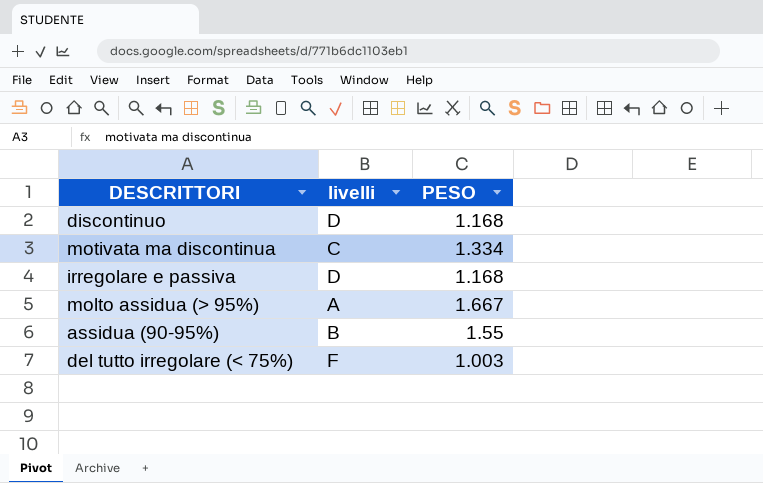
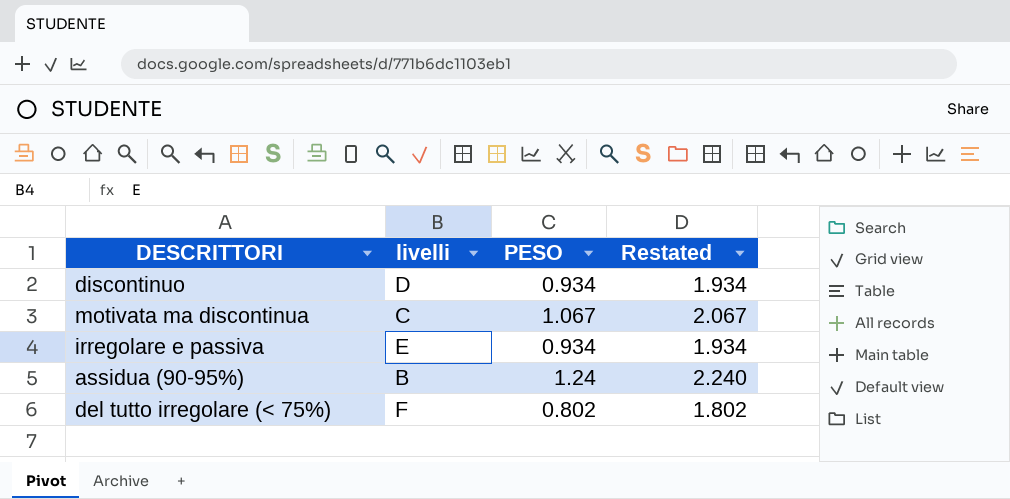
column Restated | formula: none -> [PESO] + 1
row molto assidua (> 95%): A | 1.667 -> none
discontinuo | PESO: 1.168 -> 0.934
motivata ma discontinua | PESO: 1.334 -> 1.067
irregolare e passiva | livelli: D -> E
irregolare e passiva | PESO: 1.168 -> 0.934
assidua (90-95%) | PESO: 1.55 -> 1.24
del tutto irregolare (< 75%) | PESO: 1.003 -> 0.802

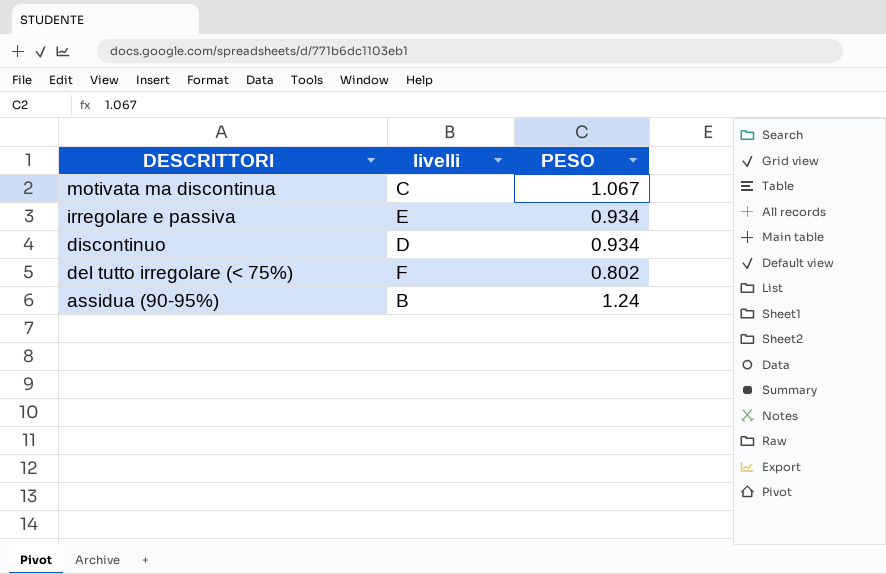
row order: none -> DESCRITTORI descending
column Restated | formula: [PESO] + 1 -> none

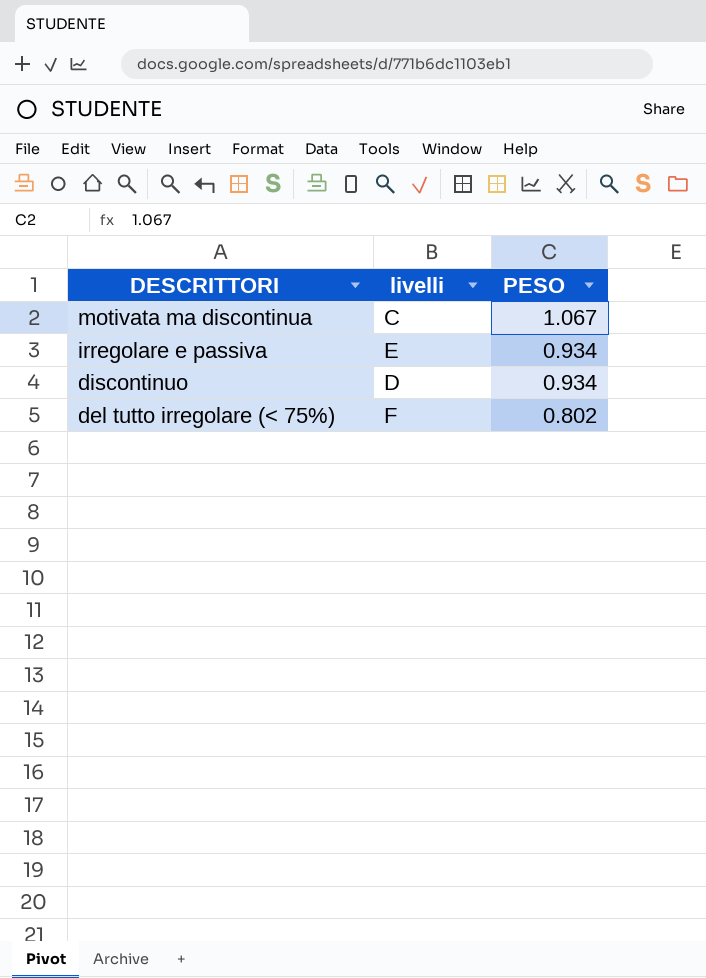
row assidua (90-95%): B | 1.24 -> none

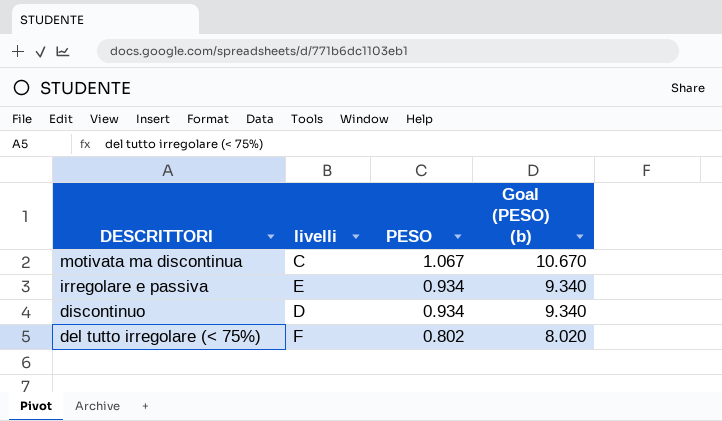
column Goal (PESO) (b) | formula: none -> [PESO] * 10

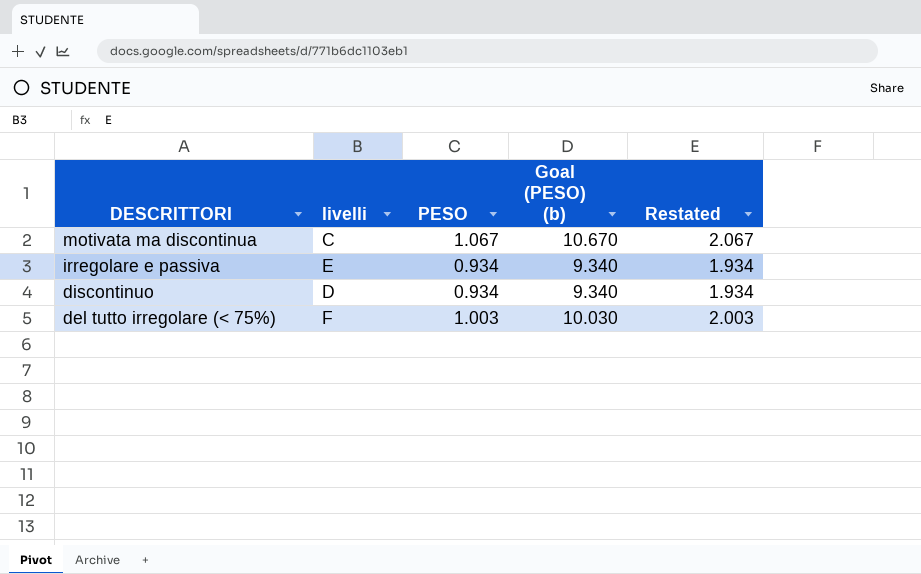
column Restated | formula: none -> [PESO] + 1
del tutto irregolare (< 75%) | PESO: 0.802 -> 1.003
del tutto irregolare (< 75%) | Goal (PESO) (b): 8.020 -> 10.030

